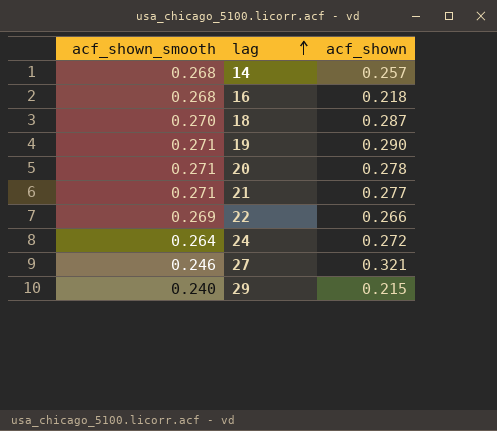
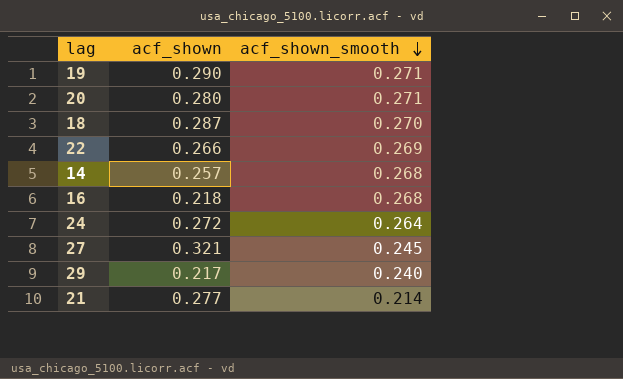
row order: lag ascending -> acf_shown_smooth descending
column acf_shown_smooth | position: 1 -> 3
20 | acf_shown: 0.278 -> 0.280
27 | acf_shown_smooth: 0.246 -> 0.245
29 | acf_shown: 0.215 -> 0.217
21 | acf_shown_smooth: 0.271 -> 0.214

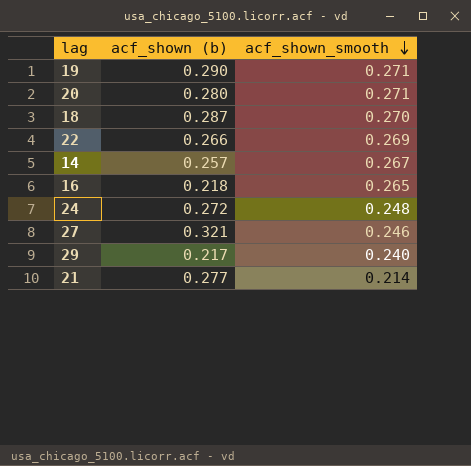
column name: acf_shown -> acf_shown (b)
14 | acf_shown_smooth: 0.268 -> 0.267
16 | acf_shown_smooth: 0.268 -> 0.265
24 | acf_shown_smooth: 0.264 -> 0.248
27 | acf_shown_smooth: 0.245 -> 0.246

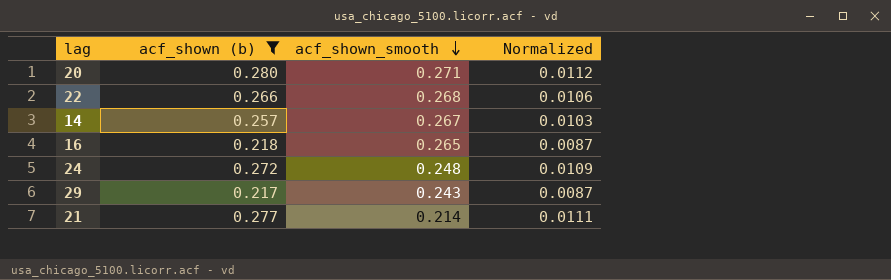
filter: none -> acf_shown (b) <= 0.280
column Normalized | formula: none -> [acf_shown (b)] * 0.04
22 | acf_shown_smooth: 0.269 -> 0.268
29 | acf_shown_smooth: 0.240 -> 0.243

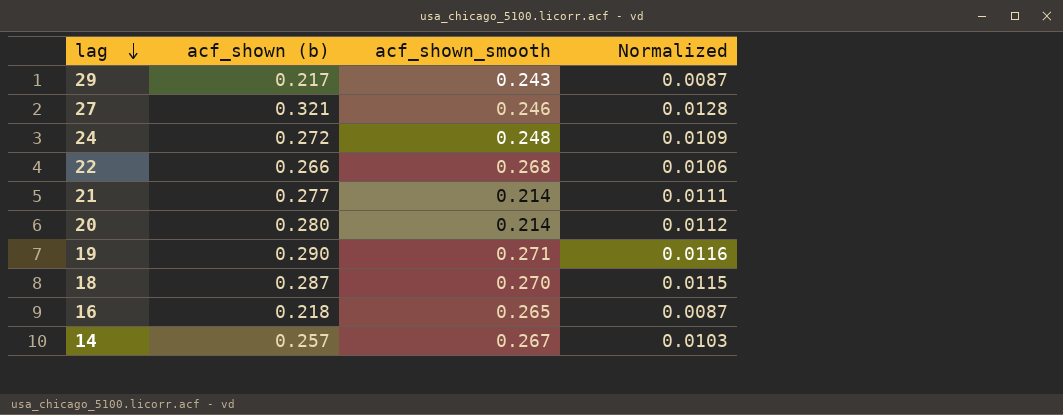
filter: acf_shown (b) <= 0.280 -> none
row order: acf_shown_smooth descending -> lag descending
20 | acf_shown_smooth: 0.271 -> 0.214

